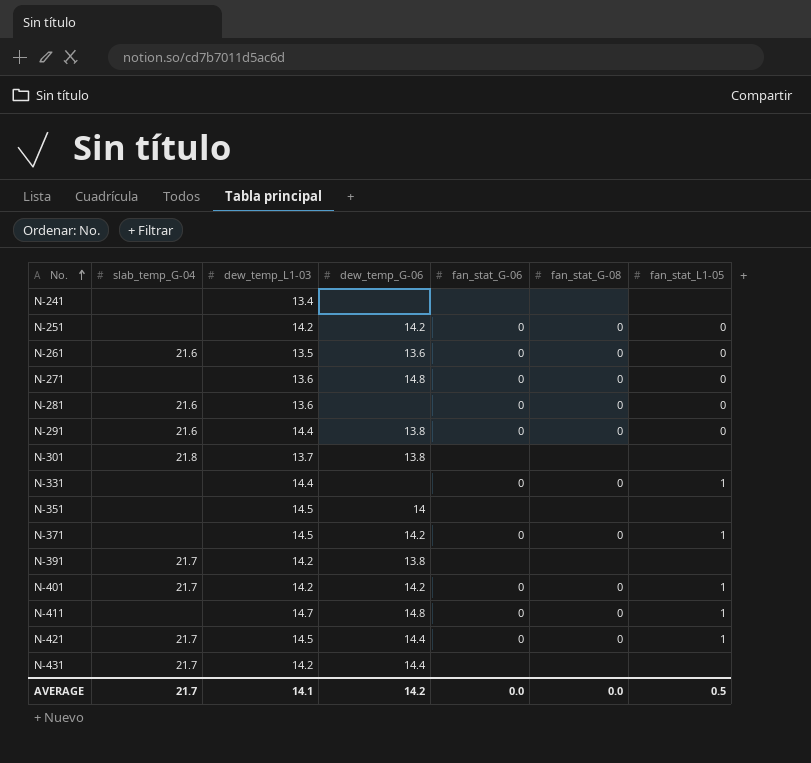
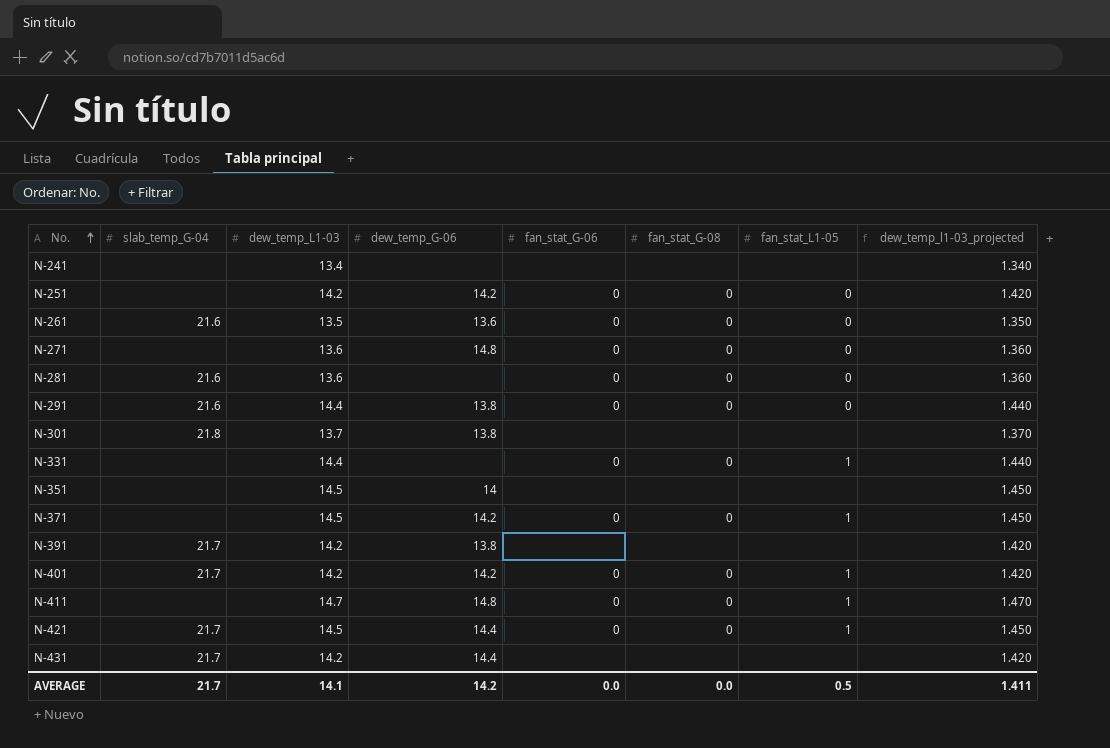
column dew_temp_l1-03_projected | formula: none -> [dew_temp_L1-03] * 0.1

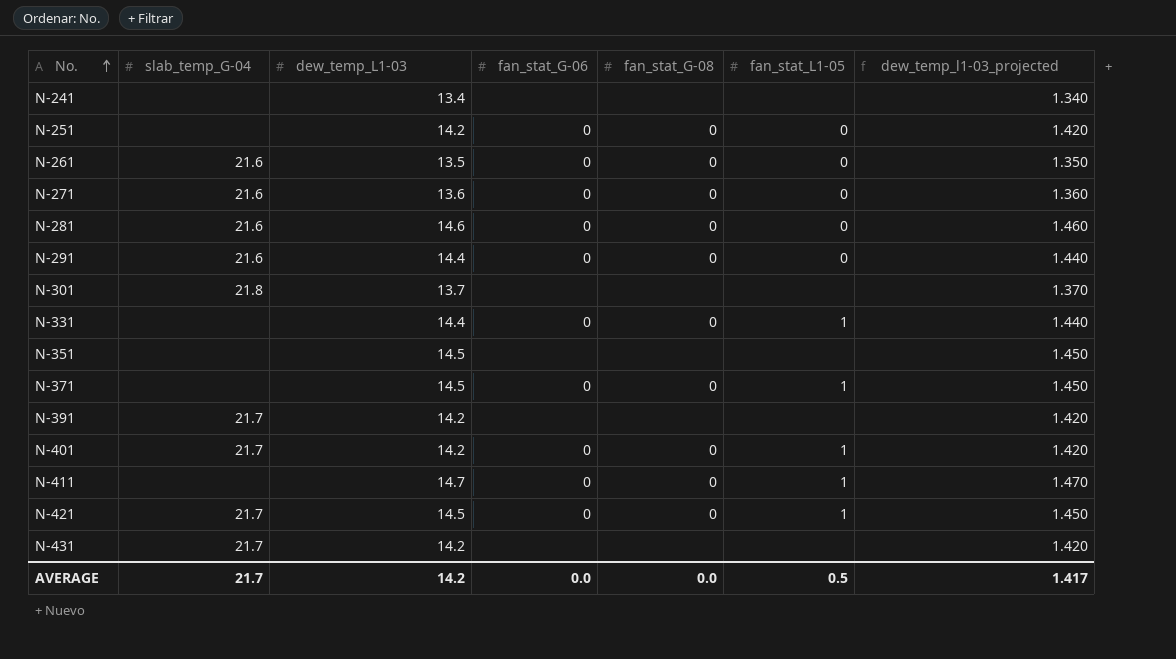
column dew_temp_G-06 | position: 4 -> none
N-271 | slab_temp_G-04: none -> 21.6
N-281 | dew_temp_L1-03: 13.6 -> 14.6
N-281 | dew_temp_l1-03_projected: 1.360 -> 1.460
AVERAGE | dew_temp_L1-03: 14.1 -> 14.2
AVERAGE | dew_temp_l1-03_projected: 1.411 -> 1.417

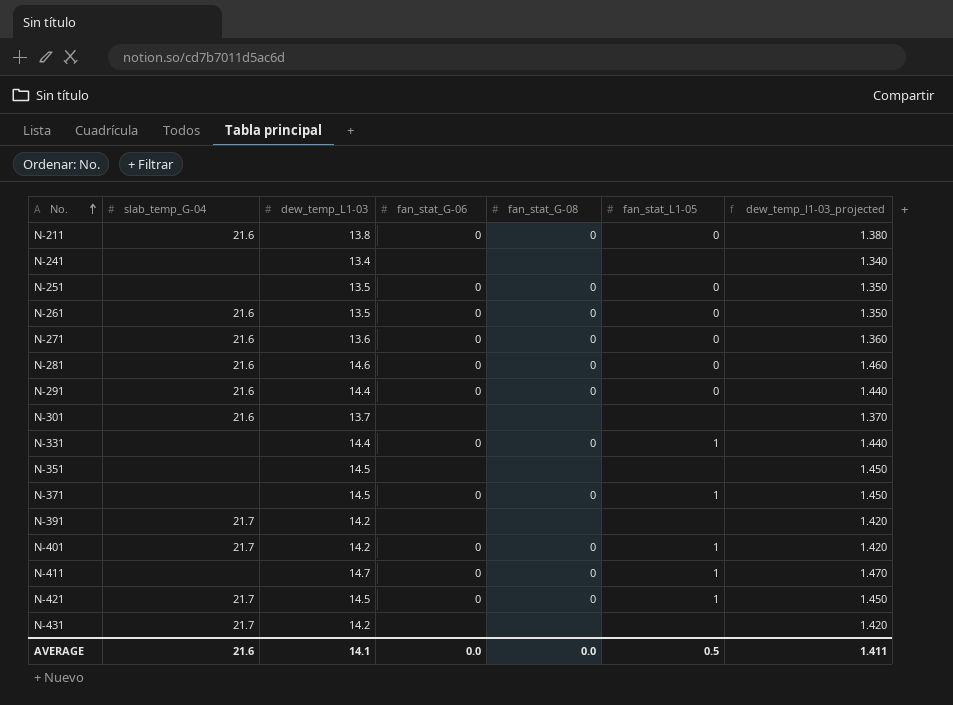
row N-211: none -> 21.6 | 13.8 | 0 | 0 | 0 | 1.380
N-251 | dew_temp_L1-03: 14.2 -> 13.5
N-251 | dew_temp_l1-03_projected: 1.420 -> 1.350
N-301 | slab_temp_G-04: 21.8 -> 21.6
AVERAGE | slab_temp_G-04: 21.7 -> 21.6
AVERAGE | dew_temp_L1-03: 14.2 -> 14.1
AVERAGE | dew_temp_l1-03_projected: 1.417 -> 1.411

